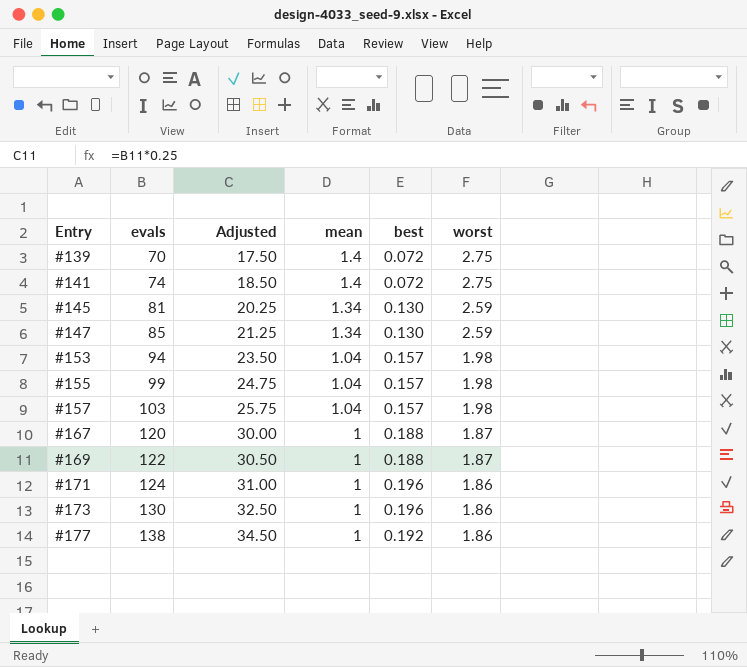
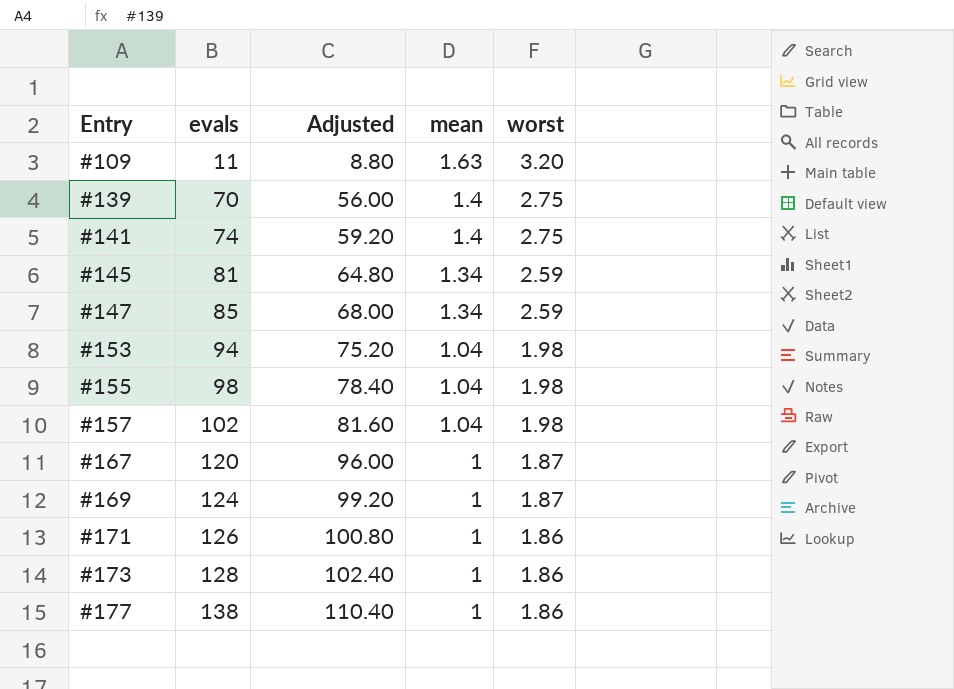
column best | position: 5 -> none
column Adjusted | formula: [evals] * 0.25 -> [evals] * 0.8
row #109: none -> 11 | 8.80 | 1.63 | 3.20
#155 | evals: 99 -> 98
#157 | evals: 103 -> 102
#169 | evals: 122 -> 124
#171 | evals: 124 -> 126
#173 | evals: 130 -> 128

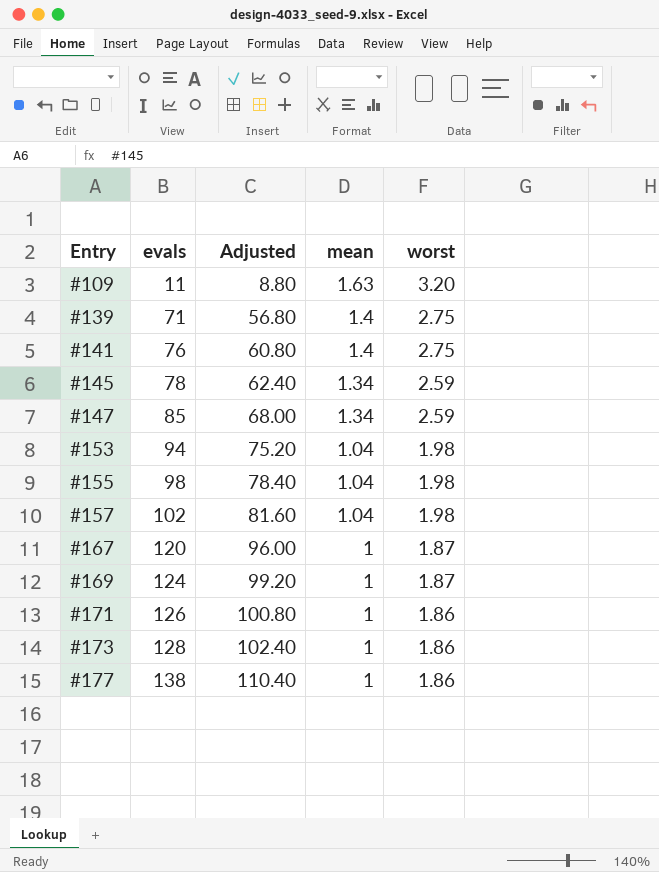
#139 | evals: 70 -> 71
#139 | Adjusted: 56.00 -> 56.80
#141 | evals: 74 -> 76
#141 | Adjusted: 59.20 -> 60.80
#145 | evals: 81 -> 78
#145 | Adjusted: 64.80 -> 62.40

